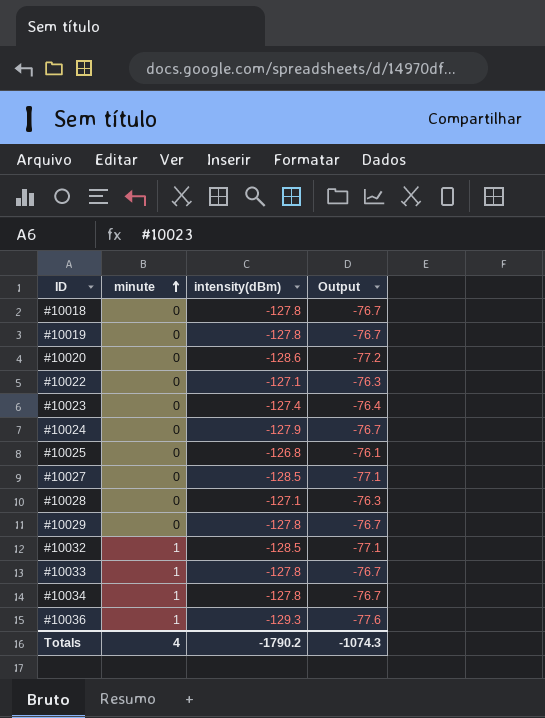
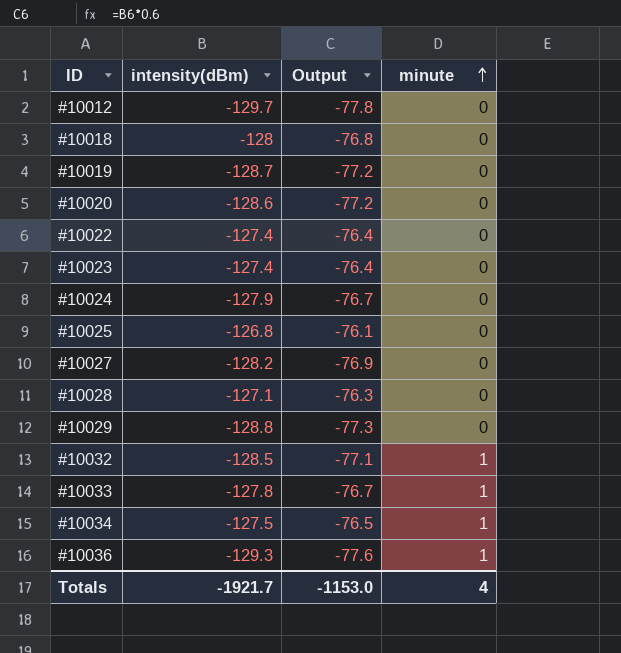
column minute | position: 2 -> 4
row #10012: none -> -129.7 | -77.8 | 0
#10018 | intensity(dBm): -127.8 -> -128
#10018 | Output: -76.7 -> -76.8
#10019 | intensity(dBm): -127.8 -> -128.7
#10019 | Output: -76.7 -> -77.2
#10022 | intensity(dBm): -127.1 -> -127.4
#10022 | Output: -76.3 -> -76.4
#10027 | intensity(dBm): -128.5 -> -128.2
#10027 | Output: -77.1 -> -76.9
#10029 | intensity(dBm): -127.8 -> -128.8
#10029 | Output: -76.7 -> -77.3
#10034 | intensity(dBm): -127.8 -> -127.5
#10034 | Output: -76.7 -> -76.5
Totals | intensity(dBm): -1790.2 -> -1921.7
Totals | Output: -1074.3 -> -1153.0

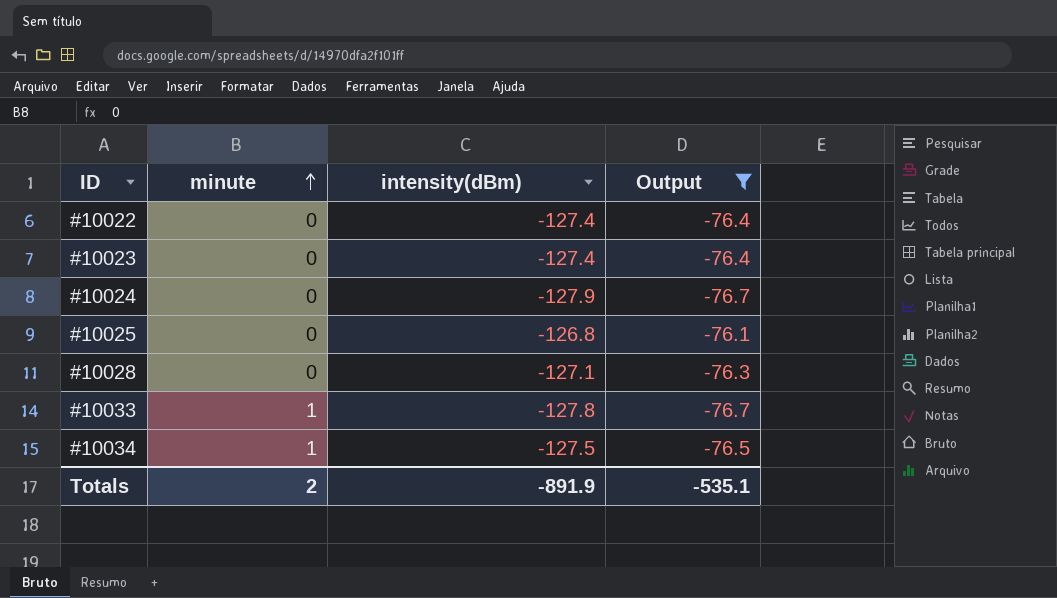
filter: none -> Output >= -76.7
column minute | position: 4 -> 2
Totals | minute: 4 -> 2
Totals | intensity(dBm): -1921.7 -> -891.9
Totals | Output: -1153.0 -> -535.1

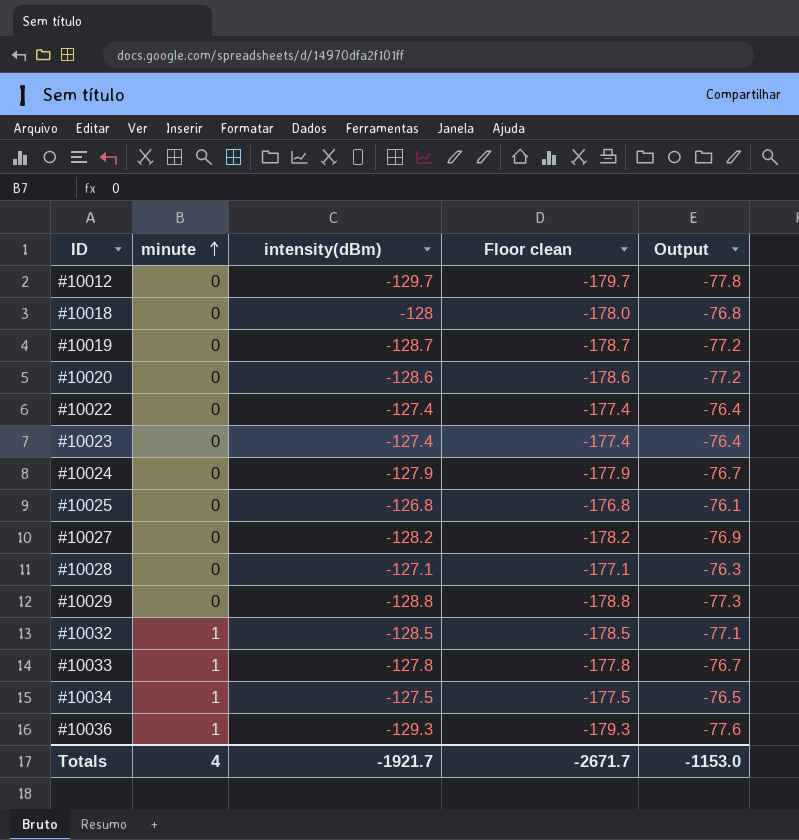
filter: Output >= -76.7 -> none
column Floor clean | formula: none -> [intensity(dBm)] - 50
Totals | minute: 2 -> 4
Totals | intensity(dBm): -891.9 -> -1921.7
Totals | Output: -535.1 -> -1153.0

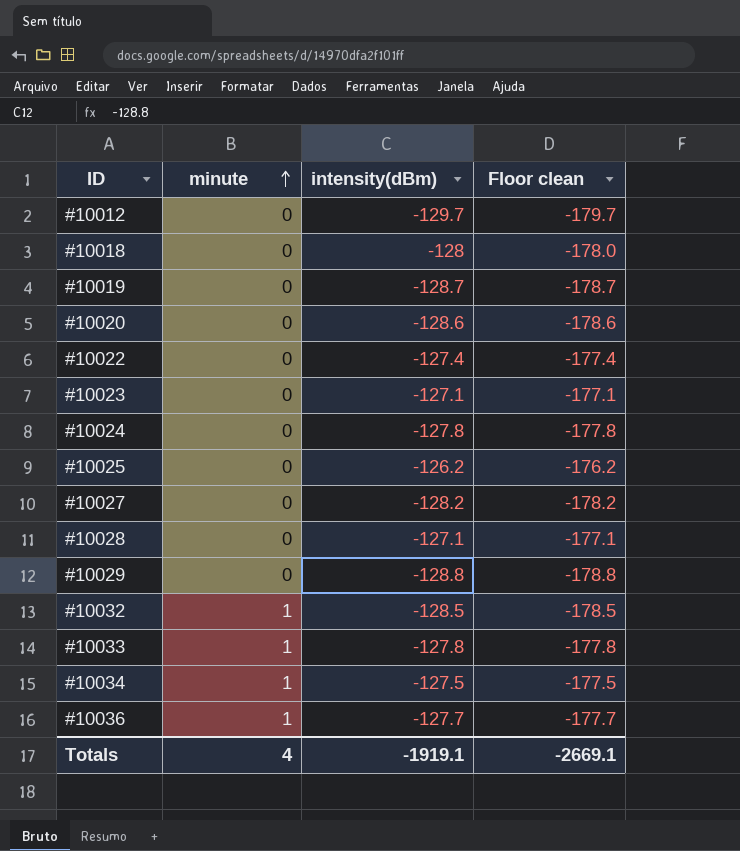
column Output | formula: [intensity(dBm)] * 0.6 -> none
#10023 | intensity(dBm): -127.4 -> -127.1
#10023 | Floor clean: -177.4 -> -177.1
#10024 | intensity(dBm): -127.9 -> -127.8
#10024 | Floor clean: -177.9 -> -177.8
#10025 | intensity(dBm): -126.8 -> -126.2
#10025 | Floor clean: -176.8 -> -176.2
#10036 | intensity(dBm): -129.3 -> -127.7
#10036 | Floor clean: -179.3 -> -177.7
Totals | intensity(dBm): -1921.7 -> -1919.1
Totals | Floor clean: -2671.7 -> -2669.1

